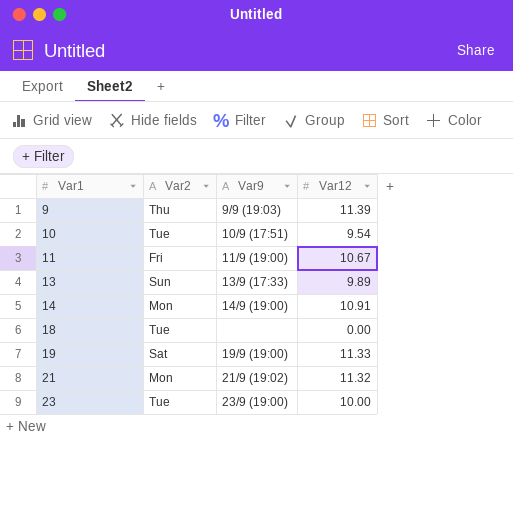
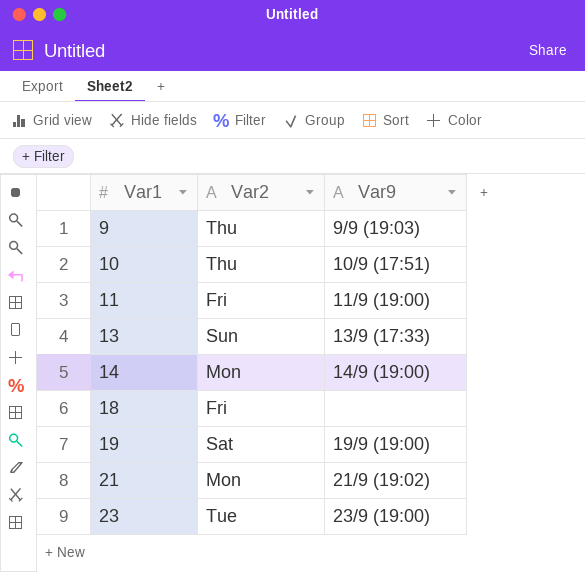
column Var12 | position: 4 -> none
10 | Var2: Tue -> Thu
18 | Var2: Tue -> Fri

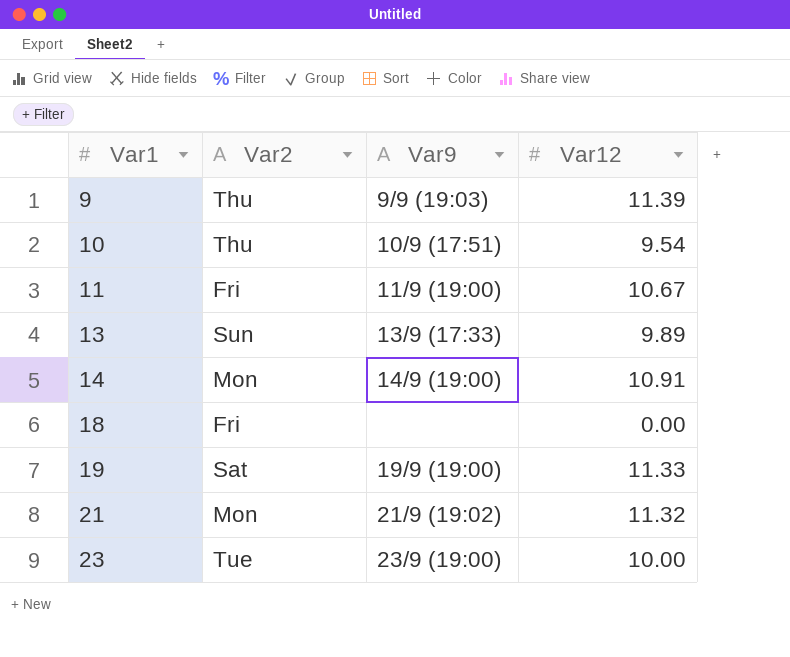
column Var12 | position: none -> 4

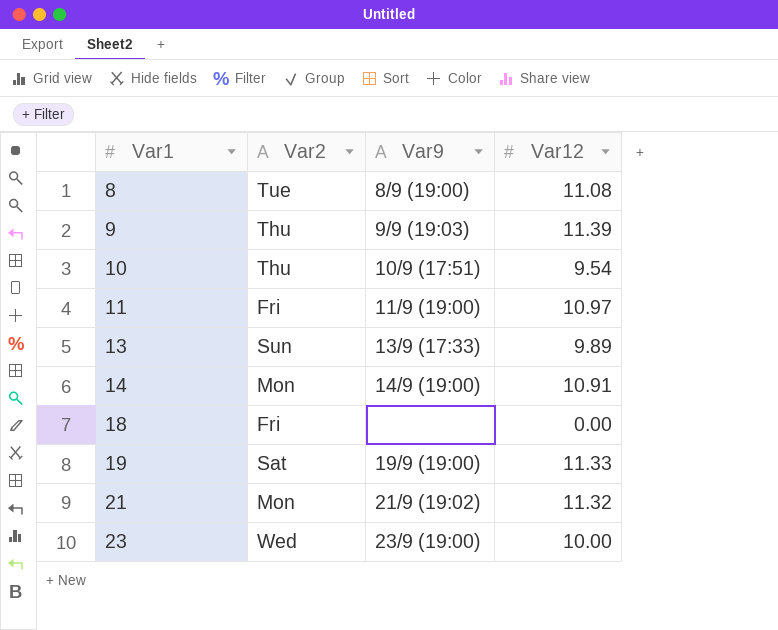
row 8: none -> Tue | 8/9 (19:00) | 11.08
11 | Var12: 10.67 -> 10.97
23 | Var2: Tue -> Wed

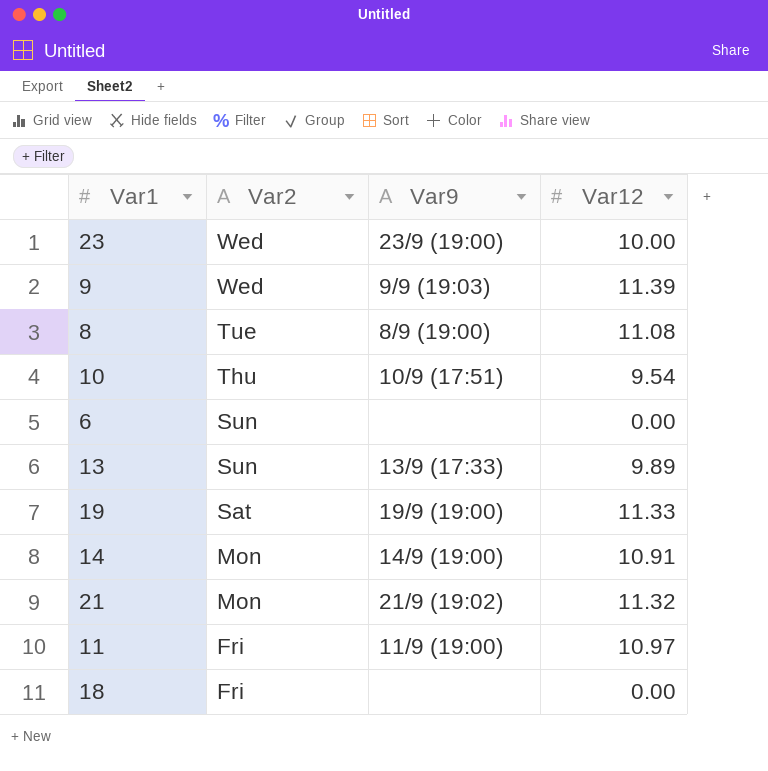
row order: Var1 ascending -> Var2 descending
9 | Var2: Thu -> Wed
row 6: none -> Sun | none | 0.00

